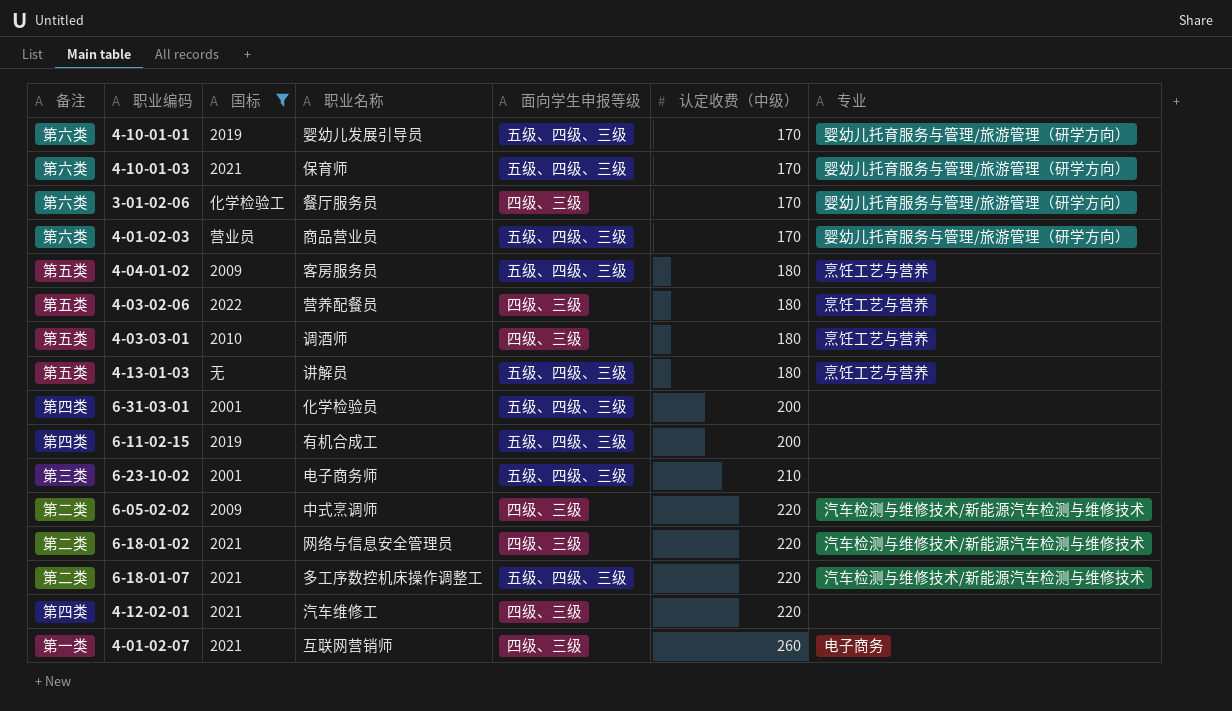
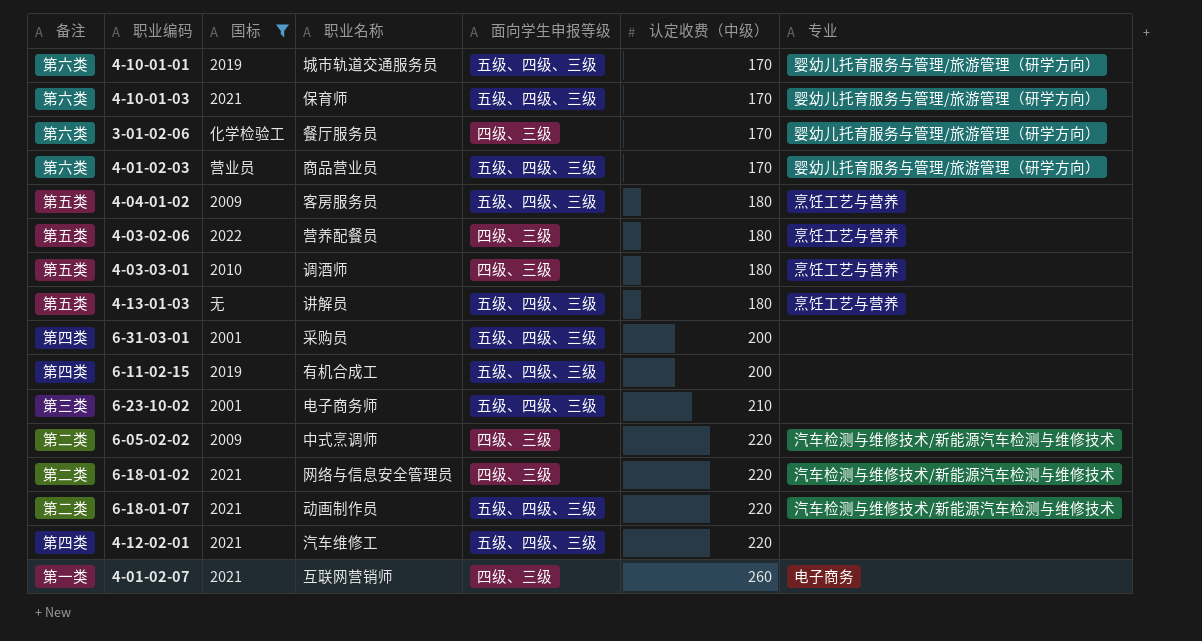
4-10-01-01 | 职业名称: 婴幼儿发展引导员 -> 城市轨道交通服务员
6-31-03-01 | 职业名称: 化学检验员 -> 采购员
6-18-01-07 | 职业名称: 多工序数控机床操作调整工 -> 动画制作员
4-12-02-01 | 面向学生申报等级: 四级、三级 -> 五级、四级、三级

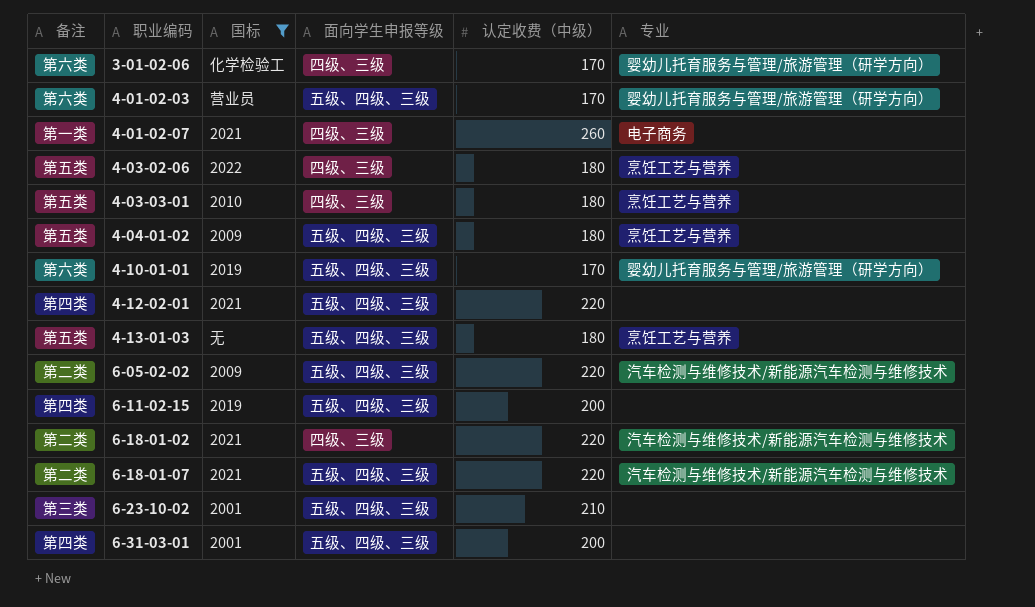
row order: 认定收费（中级） ascending -> 职业编码 ascending
column 职业名称 | position: 4 -> none
row 4-10-01-03: 第六类 | 2021 | 保育师 | 五级、四级、三级 | 170 | 婴幼儿托育服务与管理/旅游管理（研学方向） -> none
6-05-02-02 | 面向学生申报等级: 四级、三级 -> 五级、四级、三级

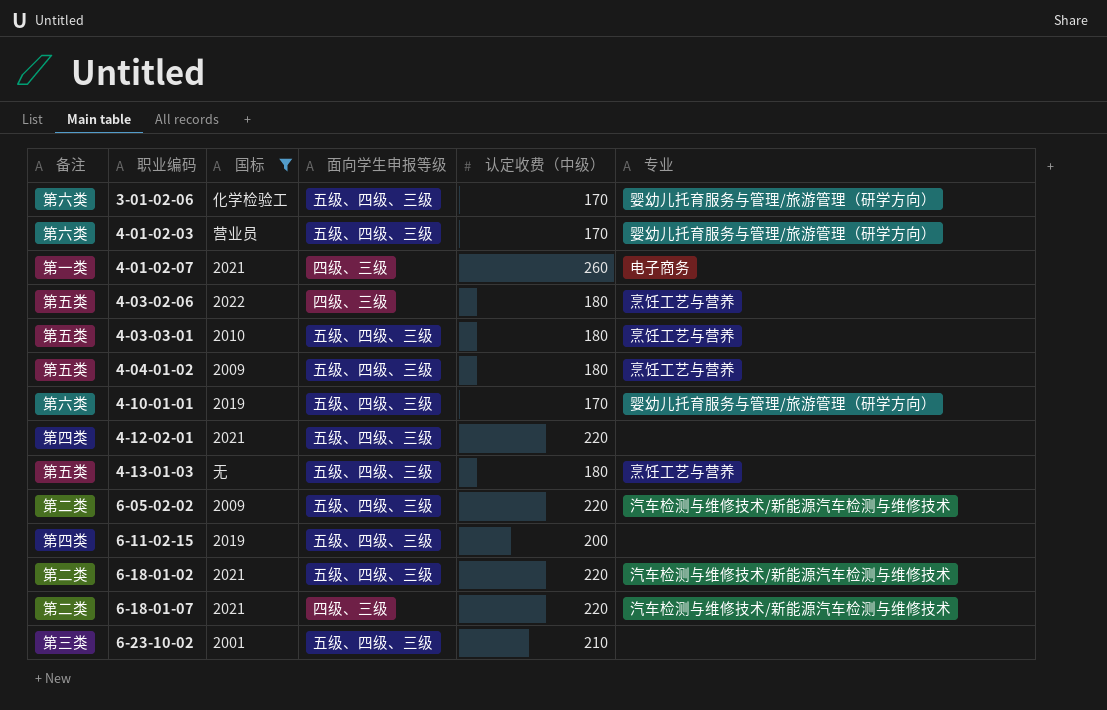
row 6-31-03-01: 第四类 | 2001 | 五级、四级、三级 | 200 | none -> none
3-01-02-06 | 面向学生申报等级: 四级、三级 -> 五级、四级、三级
4-03-03-01 | 面向学生申报等级: 四级、三级 -> 五级、四级、三级
6-18-01-02 | 面向学生申报等级: 四级、三级 -> 五级、四级、三级
6-18-01-07 | 面向学生申报等级: 五级、四级、三级 -> 四级、三级

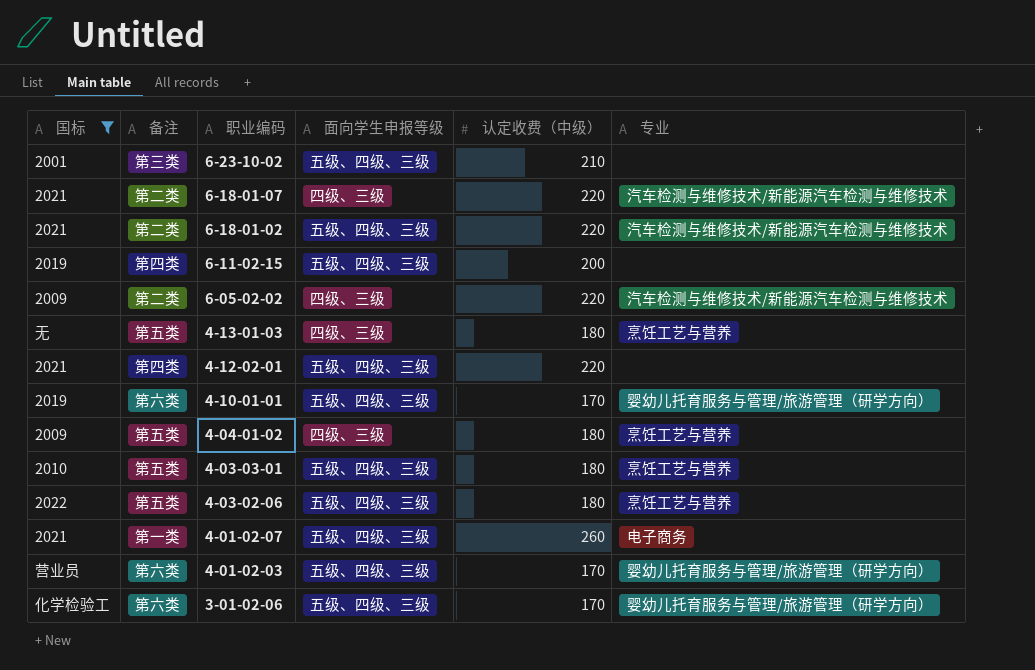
row order: 职业编码 ascending -> 职业编码 descending
column 国标 | position: 3 -> 1
6-05-02-02 | 面向学生申报等级: 五级、四级、三级 -> 四级、三级
4-13-01-03 | 面向学生申报等级: 五级、四级、三级 -> 四级、三级
4-04-01-02 | 面向学生申报等级: 五级、四级、三级 -> 四级、三级
4-03-02-06 | 面向学生申报等级: 四级、三级 -> 五级、四级、三级
4-01-02-07 | 面向学生申报等级: 四级、三级 -> 五级、四级、三级

